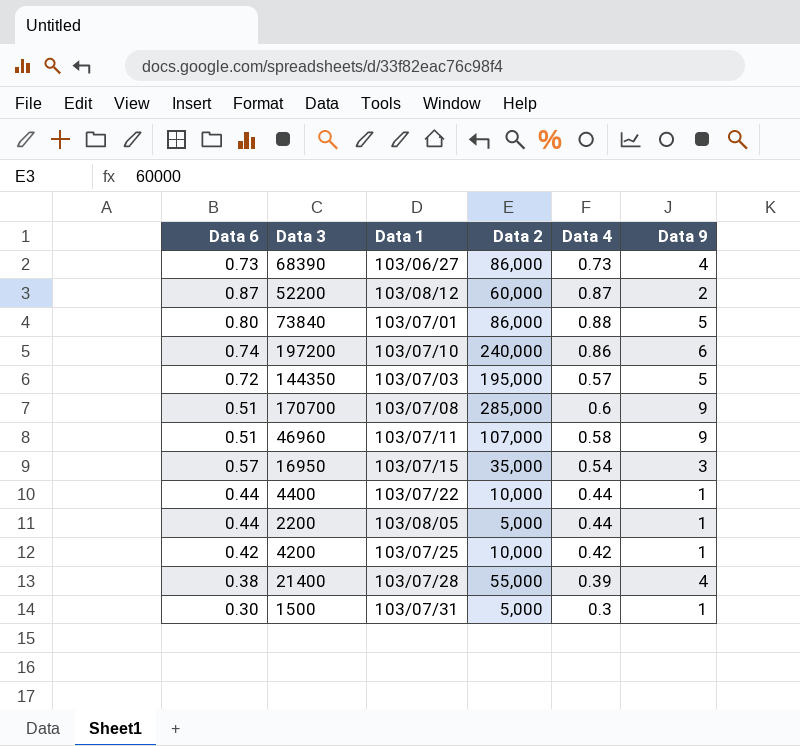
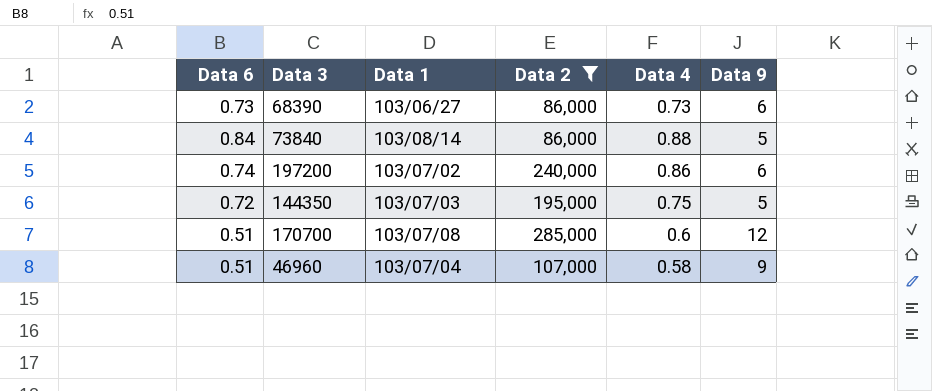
filter: none -> Data 2 >= 86,000
68390 | Data 9: 4 -> 6
73840 | Data 6: 0.80 -> 0.84
73840 | Data 1: 103/07/01 -> 103/08/14
197200 | Data 1: 103/07/10 -> 103/07/02
144350 | Data 4: 0.57 -> 0.75
170700 | Data 9: 9 -> 12
46960 | Data 1: 103/07/11 -> 103/07/04

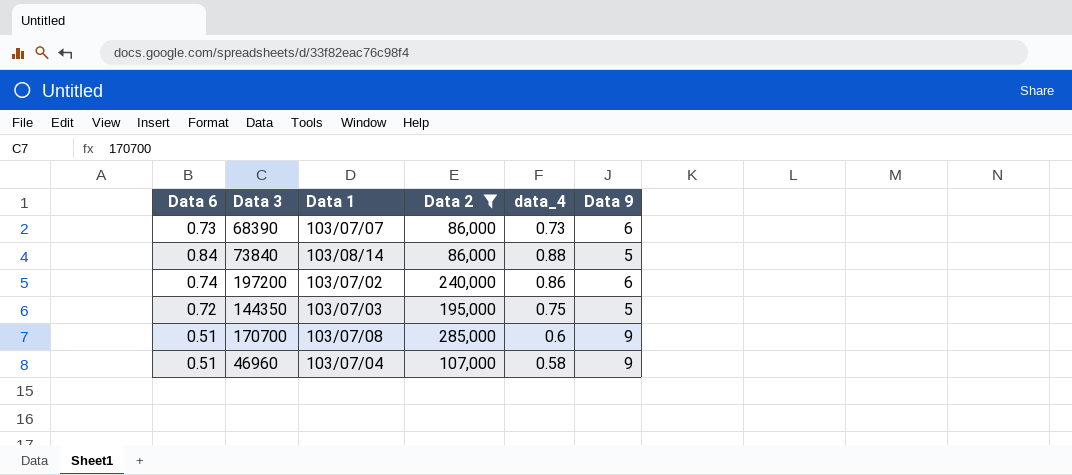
column name: Data 4 -> data_4
68390 | Data 1: 103/06/27 -> 103/07/07
170700 | Data 9: 12 -> 9

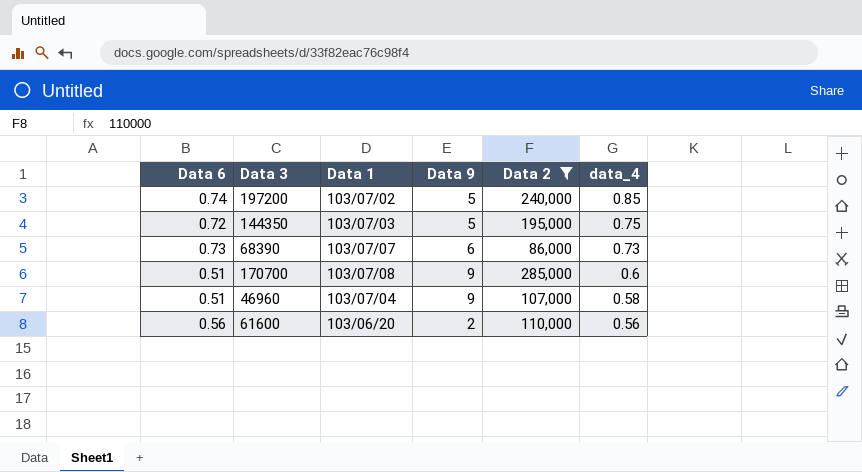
row order: none -> data_4 descending
column Data 9 | position: 6 -> 4
row 73840: 0.84 | 103/08/14 | 86,000 | 0.88 | 5 -> none
197200 | Data 9: 6 -> 5
197200 | data_4: 0.86 -> 0.85
row 61600: none -> 0.56 | 103/06/20 | 2 | 110,000 | 0.56

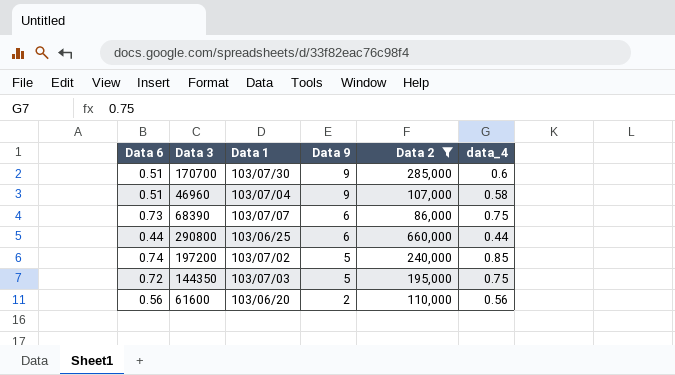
row order: data_4 descending -> Data 9 descending
170700 | Data 1: 103/07/08 -> 103/07/30
68390 | data_4: 0.73 -> 0.75
row 290800: none -> 0.44 | 103/06/25 | 6 | 660,000 | 0.44

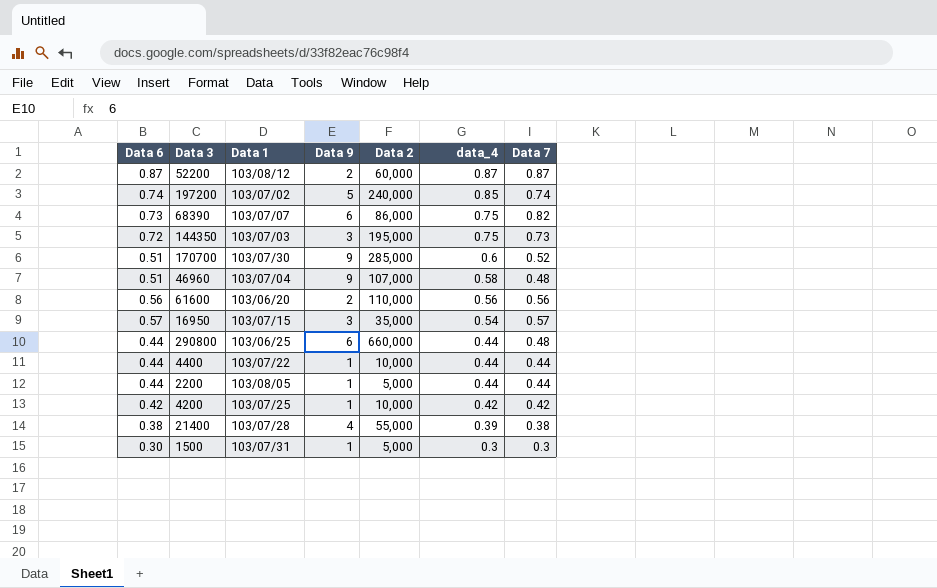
filter: Data 2 >= 86,000 -> none
row order: Data 9 descending -> data_4 descending
column Data 7 | position: none -> 7
144350 | Data 9: 5 -> 3

